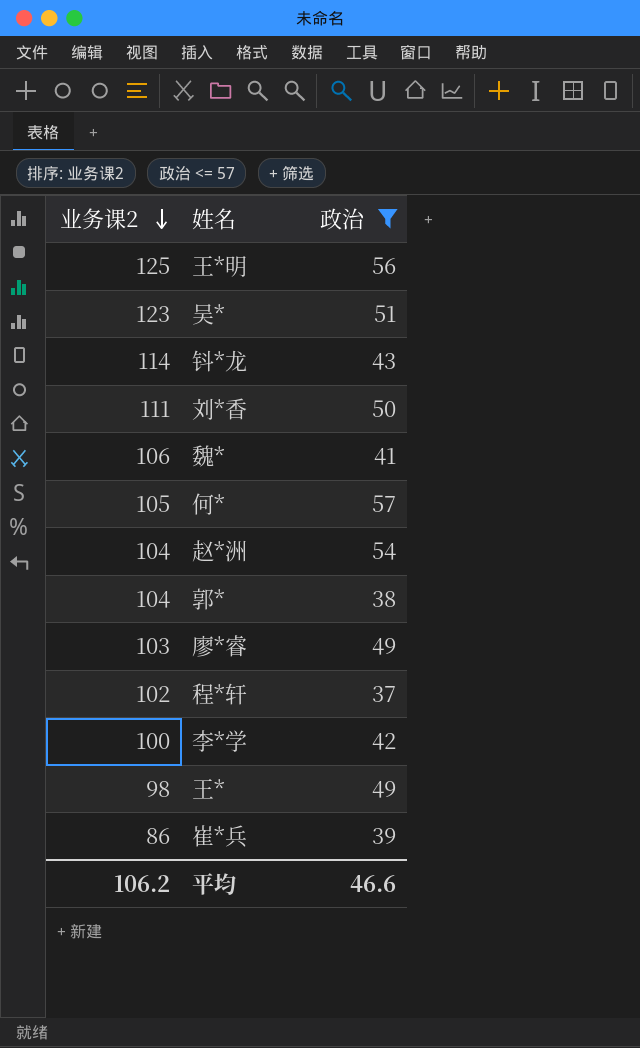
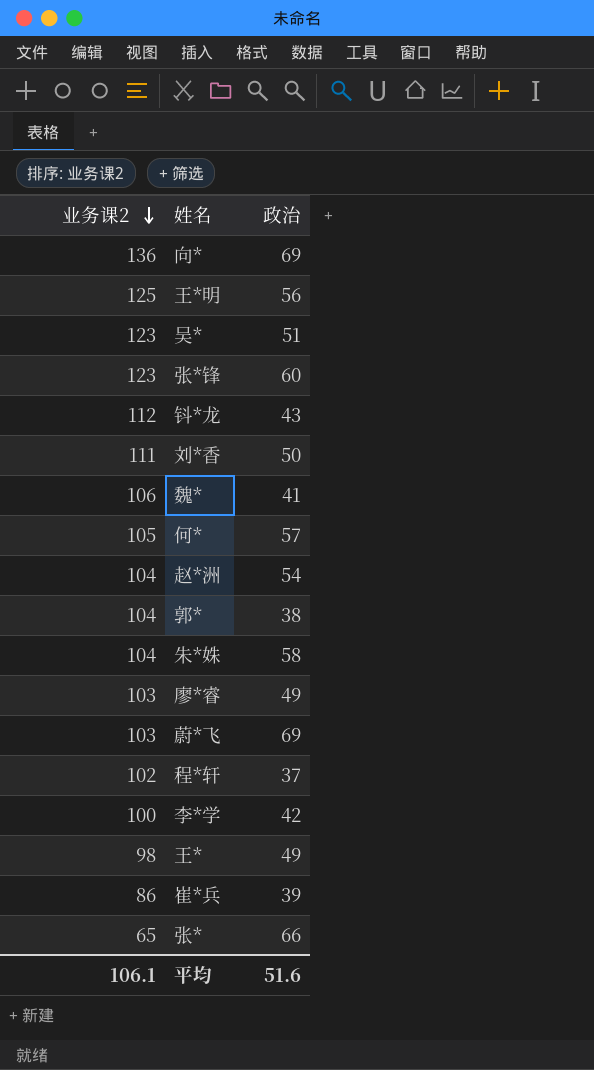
filter: 政治 <= 57 -> none
钭*龙 | 业务课2: 114 -> 112
平均 | 业务课2: 106.2 -> 106.1
平均 | 政治: 46.6 -> 51.6

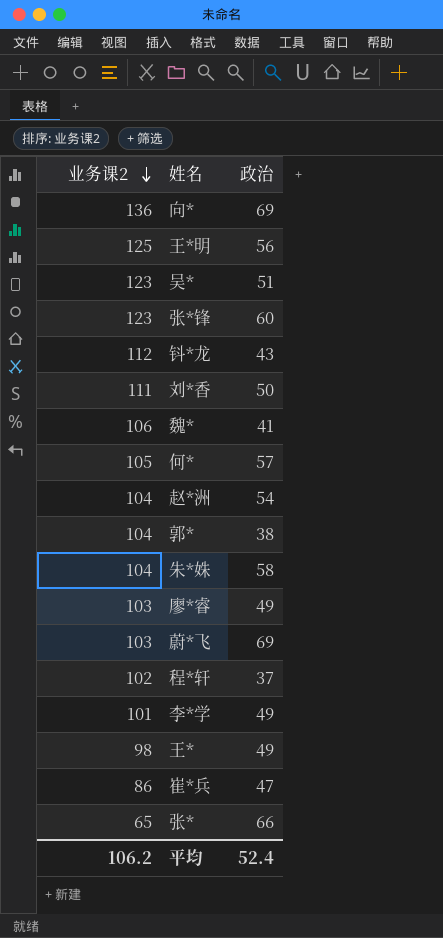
李*学 | 业务课2: 100 -> 101
李*学 | 政治: 42 -> 49
崔*兵 | 政治: 39 -> 47
平均 | 业务课2: 106.1 -> 106.2
平均 | 政治: 51.6 -> 52.4

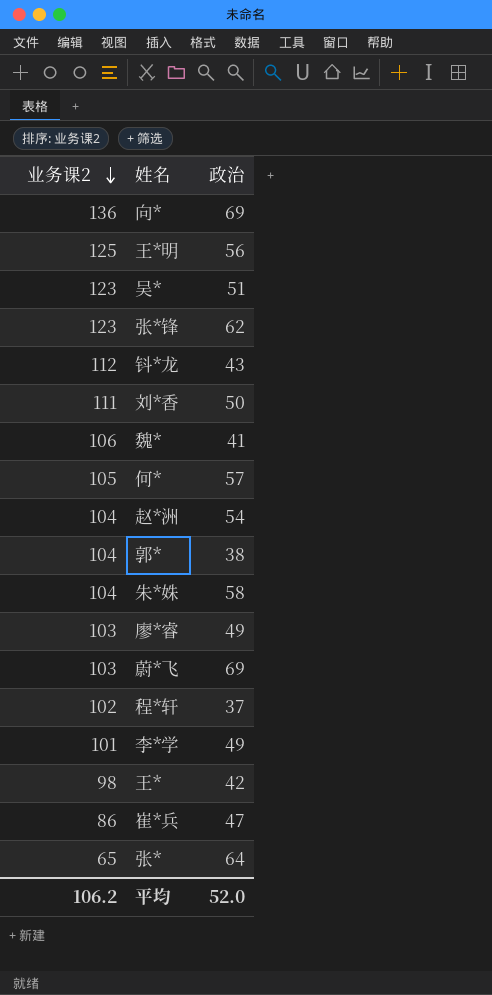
张*锋 | 政治: 60 -> 62
王* | 政治: 49 -> 42
张* | 政治: 66 -> 64
平均 | 政治: 52.4 -> 52.0

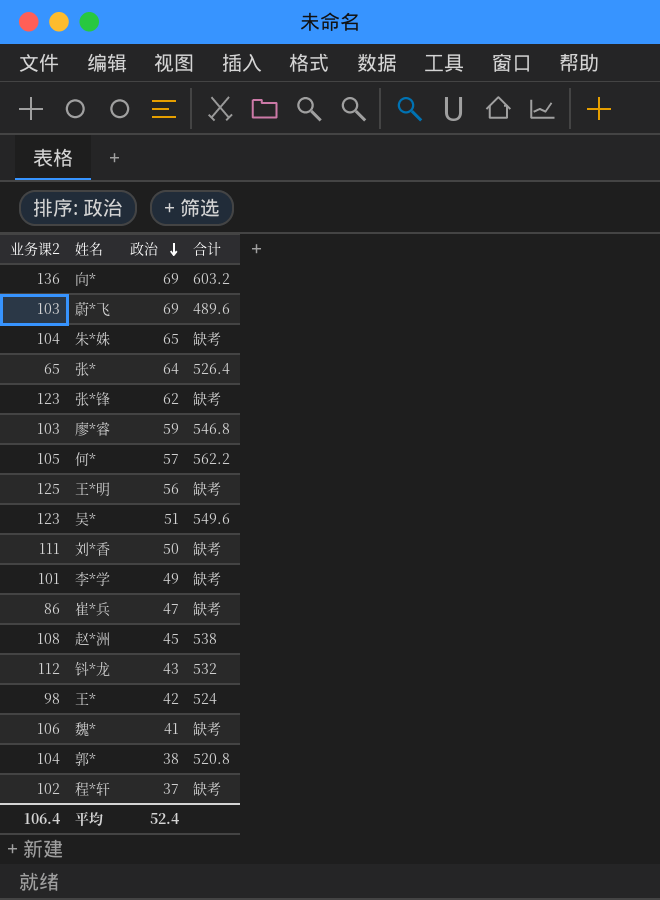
row order: 业务课2 descending -> 政治 descending
column 合计 | position: none -> 4
朱*姝 | 政治: 58 -> 65
廖*睿 | 政治: 49 -> 59
赵*洲 | 业务课2: 104 -> 108
赵*洲 | 政治: 54 -> 45
平均 | 业务课2: 106.2 -> 106.4
平均 | 政治: 52.0 -> 52.4

